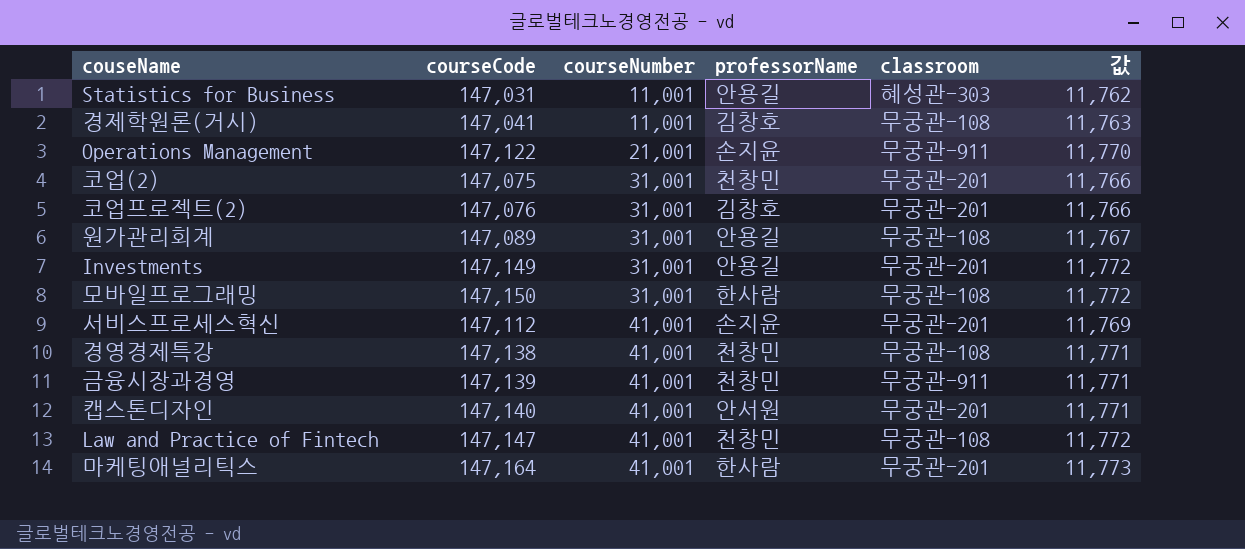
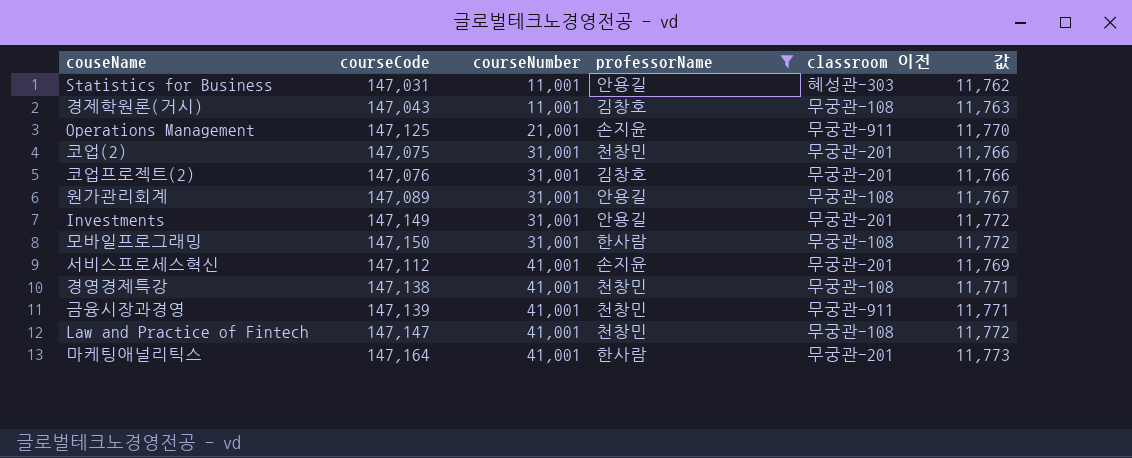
filter: none -> professorName != 안서원
column name: classroom -> classroom 이전
경제학원론(거시) | courseCode: 147,041 -> 147,043
Operations Management | courseCode: 147,122 -> 147,125

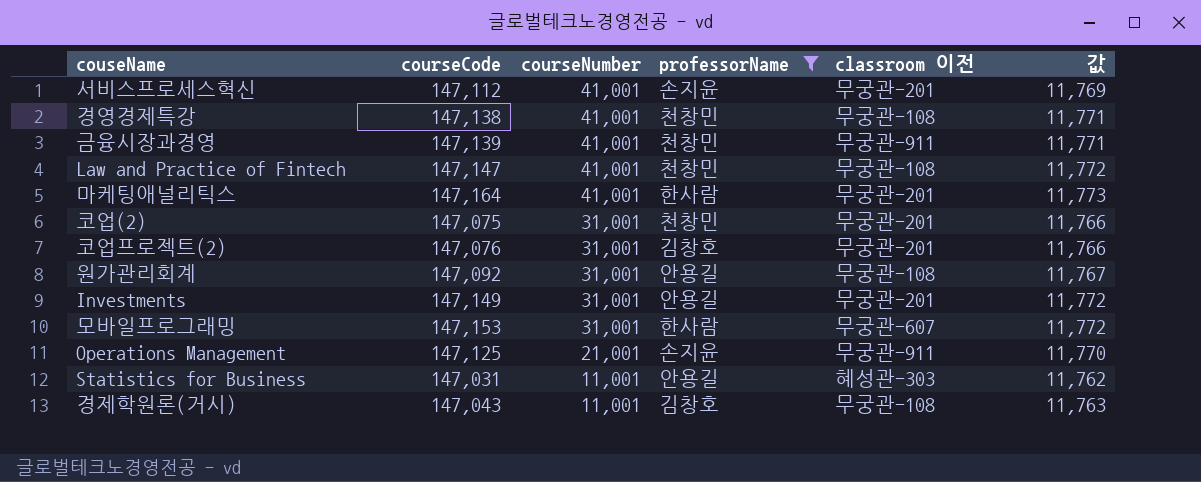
row order: courseNumber ascending -> courseNumber descending
원가관리회계 | courseCode: 147,089 -> 147,092
모바일프로그래밍 | courseCode: 147,150 -> 147,153
모바일프로그래밍 | classroom 이전: 무궁관-108 -> 무궁관-607

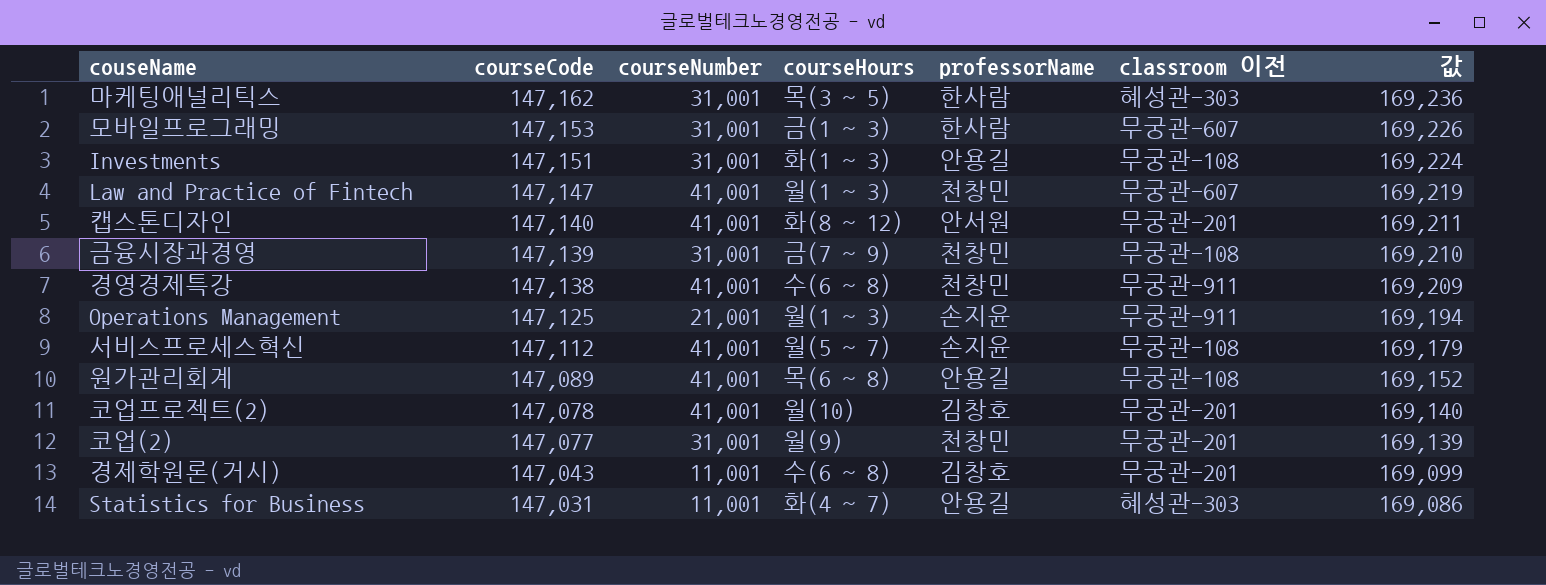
filter: professorName != 안서원 -> none
row order: courseNumber descending -> courseCode descending
column courseHours | position: none -> 4
column 값 | formula: [courseCode] * 0.08 -> [courseCode] * 1.15
마케팅애널리틱스 | courseCode: 147,164 -> 147,162
마케팅애널리틱스 | courseNumber: 41,001 -> 31,001
마케팅애널리틱스 | classroom 이전: 무궁관-201 -> 혜성관-303
Investments | courseCode: 147,149 -> 147,151
Investments | classroom 이전: 무궁관-201 -> 무궁관-108
Law and Practice of Fintech | classroom 이전: 무궁관-108 -> 무궁관-607
금융시장과경영 | courseNumber: 41,001 -> 31,001
금융시장과경영 | classroom 이전: 무궁관-911 -> 무궁관-108
경영경제특강 | classroom 이전: 무궁관-108 -> 무궁관-911
서비스프로세스혁신 | classroom 이전: 무궁관-201 -> 무궁관-108
원가관리회계 | courseCode: 147,092 -> 147,089
원가관리회계 | courseNumber: 31,001 -> 41,001
코업프로젝트(2) | courseCode: 147,076 -> 147,078
코업프로젝트(2) | courseNumber: 31,001 -> 41,001
코업(2) | courseCode: 147,075 -> 147,077
경제학원론(거시) | classroom 이전: 무궁관-108 -> 무궁관-201

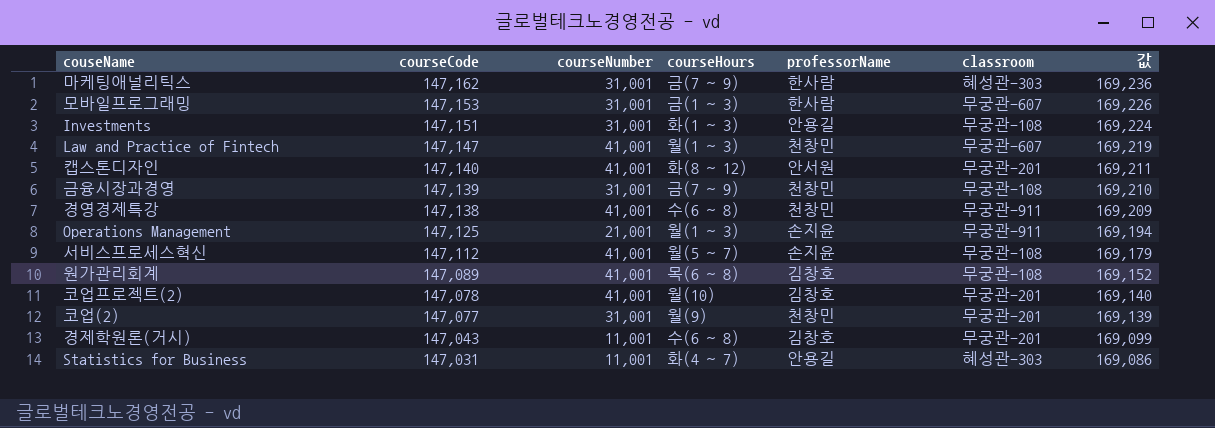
column name: classroom 이전 -> classroom
마케팅애널리틱스 | courseHours: 목(3 ~ 5) -> 금(7 ~ 9)
원가관리회계 | professorName: 안용길 -> 김창호

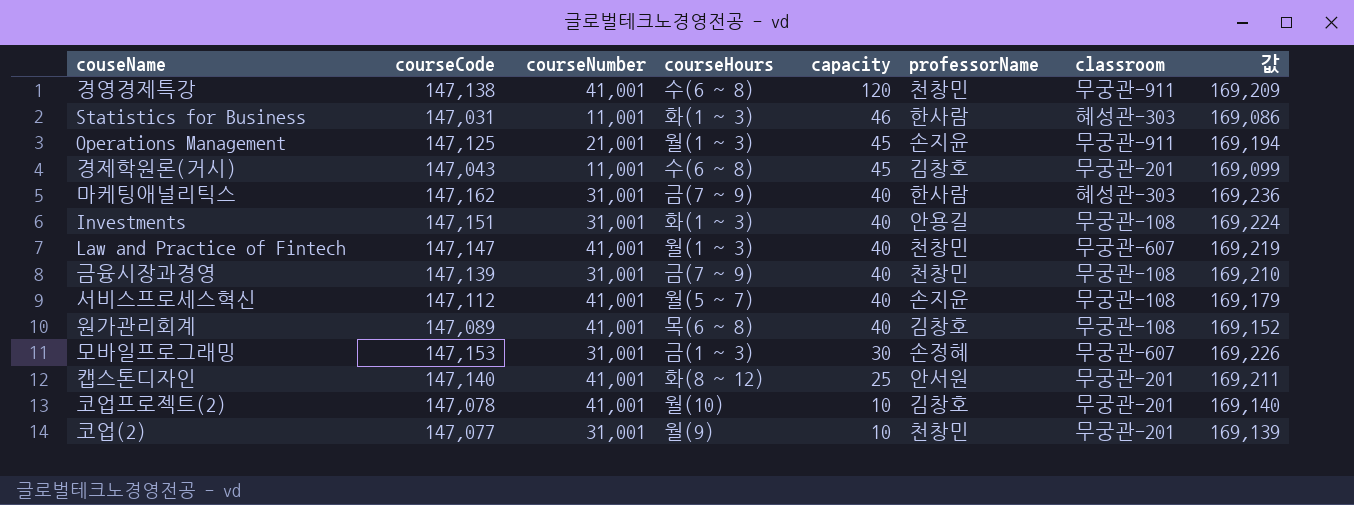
row order: courseCode descending -> capacity descending
column capacity | position: none -> 5
Statistics for Business | courseHours: 화(4 ~ 7) -> 화(1 ~ 3)
Statistics for Business | professorName: 안용길 -> 한사람
모바일프로그래밍 | professorName: 한사람 -> 손정혜

